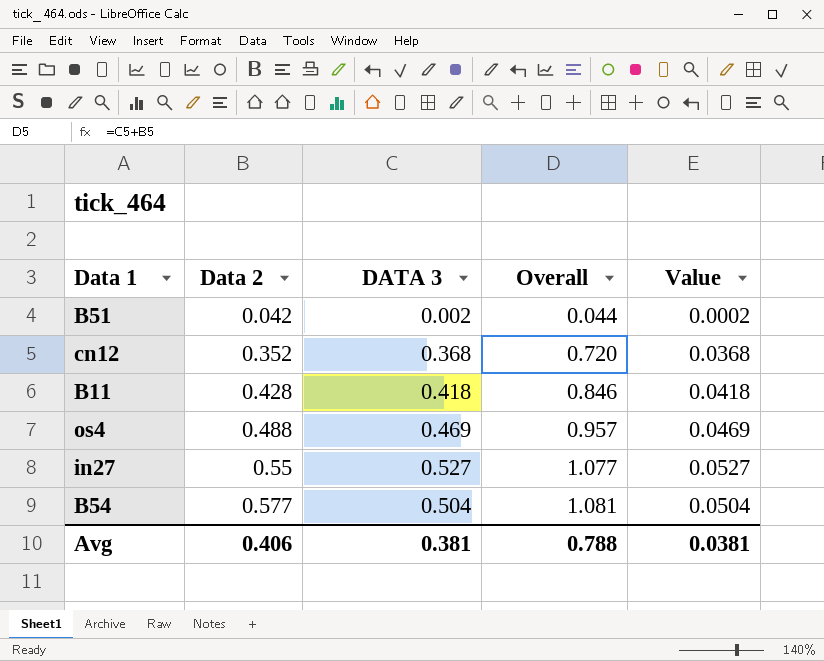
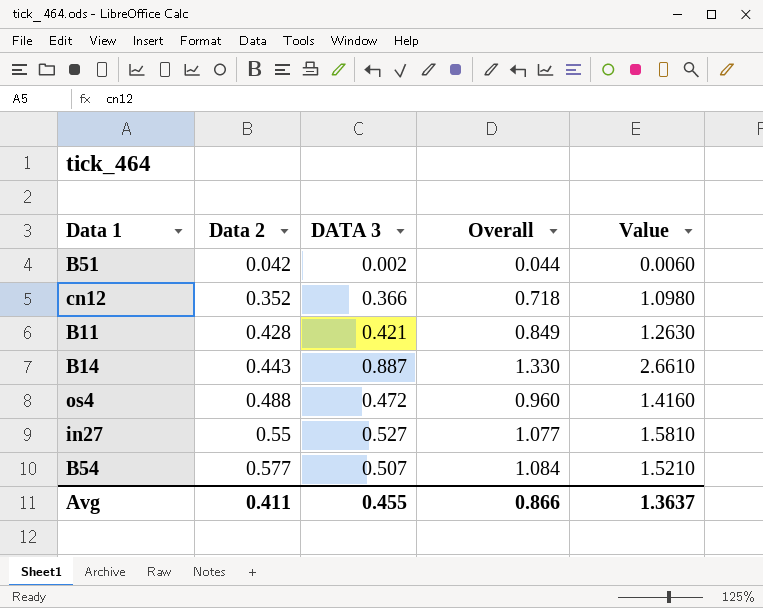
column Value | formula: [DATA 3] * 0.1 -> [DATA 3] * 3
cn12 | DATA 3: 0.368 -> 0.366
cn12 | Overall: 0.720 -> 0.718
B11 | DATA 3: 0.418 -> 0.421
B11 | Overall: 0.846 -> 0.849
row B14: none -> 0.443 | 0.887 | 1.330 | 2.6610
os4 | DATA 3: 0.469 -> 0.472
os4 | Overall: 0.957 -> 0.960
B54 | DATA 3: 0.504 -> 0.507
B54 | Overall: 1.081 -> 1.084
Avg | Data 2: 0.406 -> 0.411
Avg | DATA 3: 0.381 -> 0.455
Avg | Overall: 0.788 -> 0.866
Avg | Value: 0.0381 -> 1.3637

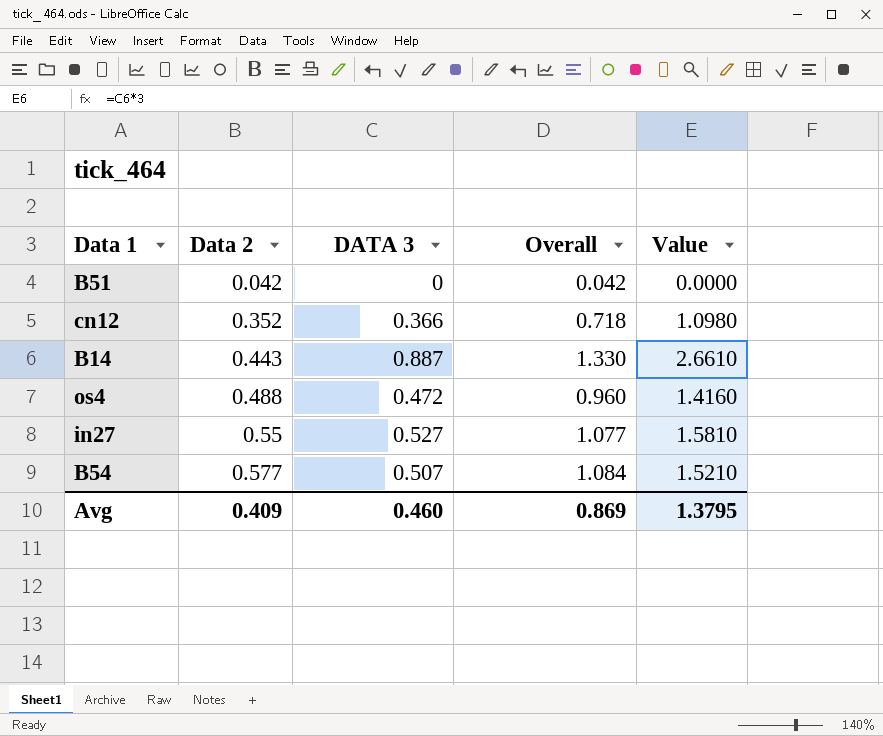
row B11: 0.428 | 0.421 | 0.849 | 1.2630 -> none
B51 | DATA 3: 0.002 -> 0
B51 | Overall: 0.044 -> 0.042
B51 | Value: 0.0060 -> 0.0000
Avg | Data 2: 0.411 -> 0.409
Avg | DATA 3: 0.455 -> 0.460
Avg | Overall: 0.866 -> 0.869
Avg | Value: 1.3637 -> 1.3795

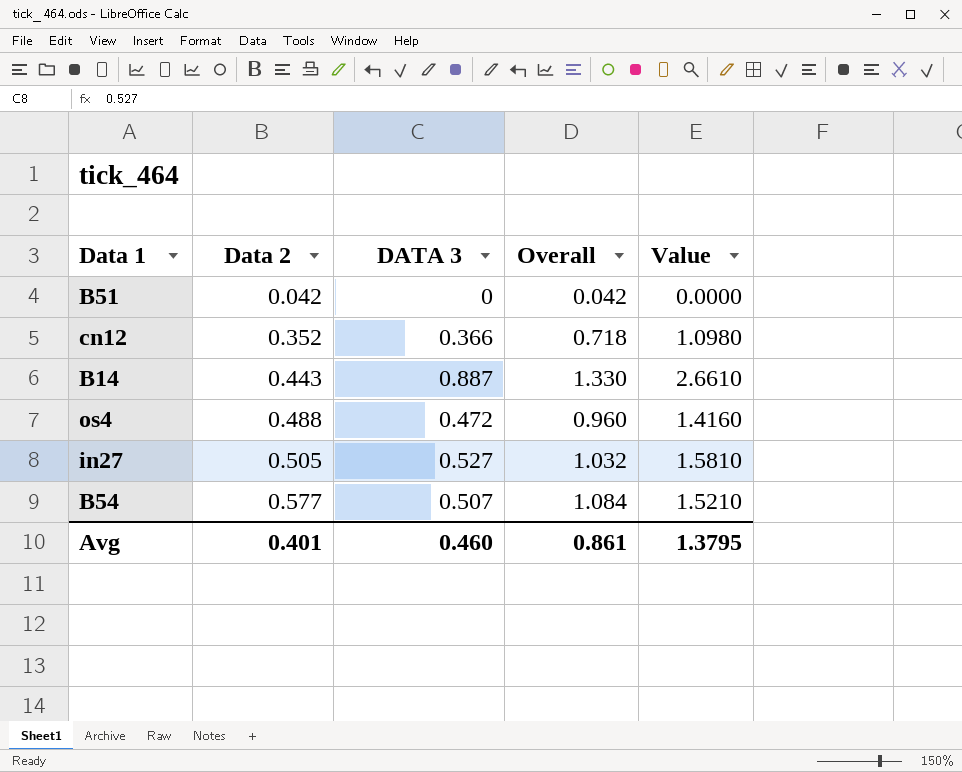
in27 | Data 2: 0.55 -> 0.505
in27 | Overall: 1.077 -> 1.032
Avg | Data 2: 0.409 -> 0.401
Avg | Overall: 0.869 -> 0.861

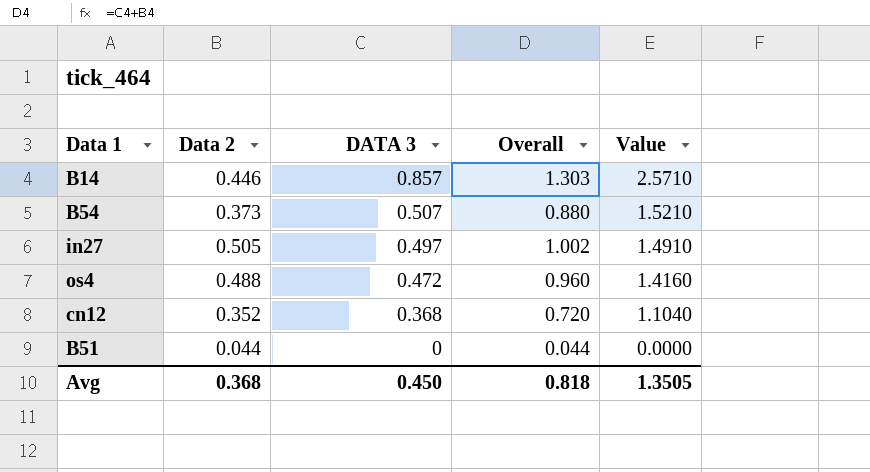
row order: Data 2 ascending -> DATA 3 descending
B14 | Data 2: 0.443 -> 0.446
B14 | DATA 3: 0.887 -> 0.857
B14 | Overall: 1.330 -> 1.303
B14 | Value: 2.6610 -> 2.5710
B54 | Data 2: 0.577 -> 0.373
B54 | Overall: 1.084 -> 0.880
in27 | DATA 3: 0.527 -> 0.497
in27 | Overall: 1.032 -> 1.002
in27 | Value: 1.5810 -> 1.4910
cn12 | DATA 3: 0.366 -> 0.368
cn12 | Overall: 0.718 -> 0.720
cn12 | Value: 1.0980 -> 1.1040
B51 | Data 2: 0.042 -> 0.044
B51 | Overall: 0.042 -> 0.044
Avg | Data 2: 0.401 -> 0.368
Avg | DATA 3: 0.460 -> 0.450
Avg | Overall: 0.861 -> 0.818
Avg | Value: 1.3795 -> 1.3505

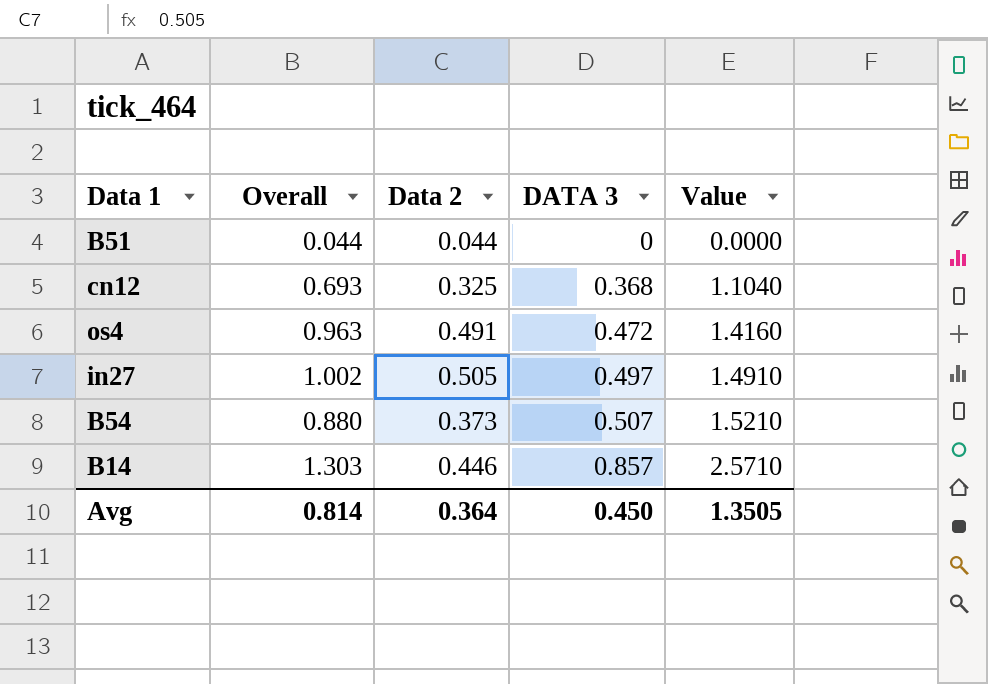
row order: DATA 3 descending -> DATA 3 ascending
column Overall | position: 4 -> 2
cn12 | Overall: 0.720 -> 0.693
cn12 | Data 2: 0.352 -> 0.325
os4 | Overall: 0.960 -> 0.963
os4 | Data 2: 0.488 -> 0.491
Avg | Overall: 0.818 -> 0.814
Avg | Data 2: 0.368 -> 0.364

